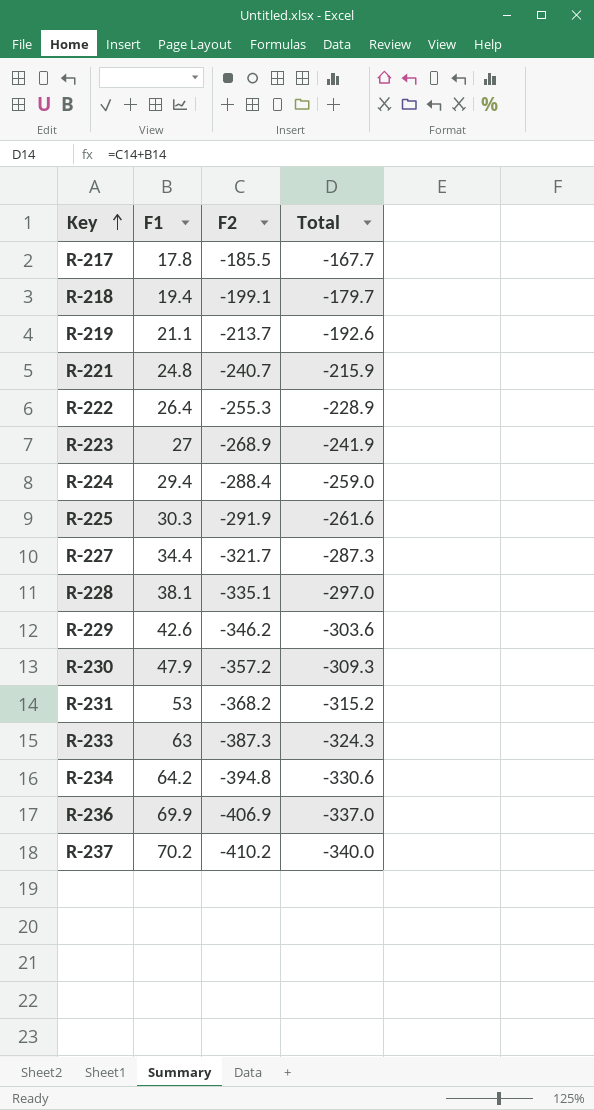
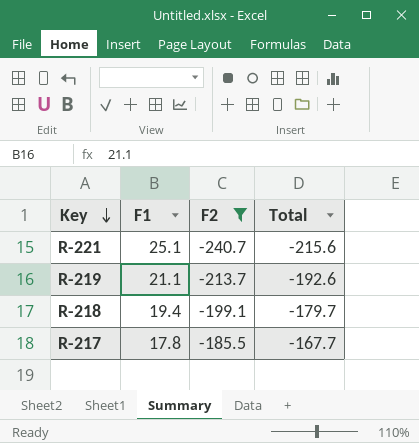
filter: none -> F2 >= -240.7
row order: Key ascending -> Key descending
R-221 | F1: 24.8 -> 25.1
R-221 | Total: -215.9 -> -215.6

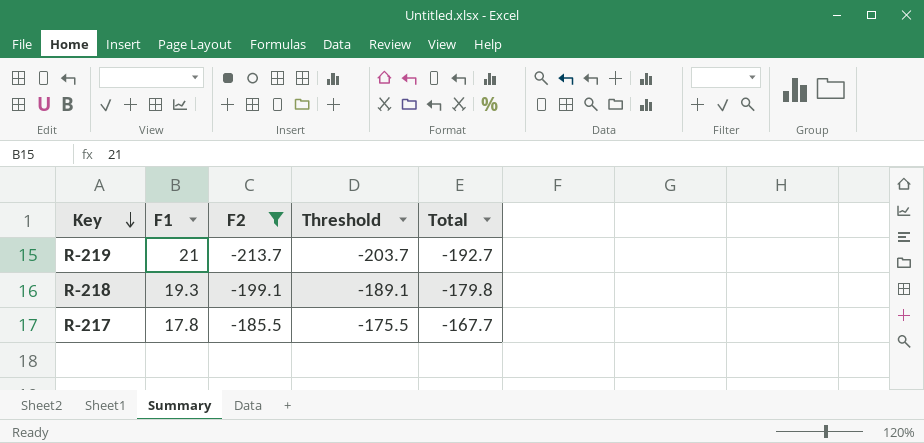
column Threshold | formula: none -> [F2] + 10
row R-221: 25.1 | -240.7 | -215.6 -> none
R-219 | F1: 21.1 -> 21
R-219 | Total: -192.6 -> -192.7
R-218 | F1: 19.4 -> 19.3
R-218 | Total: -179.7 -> -179.8

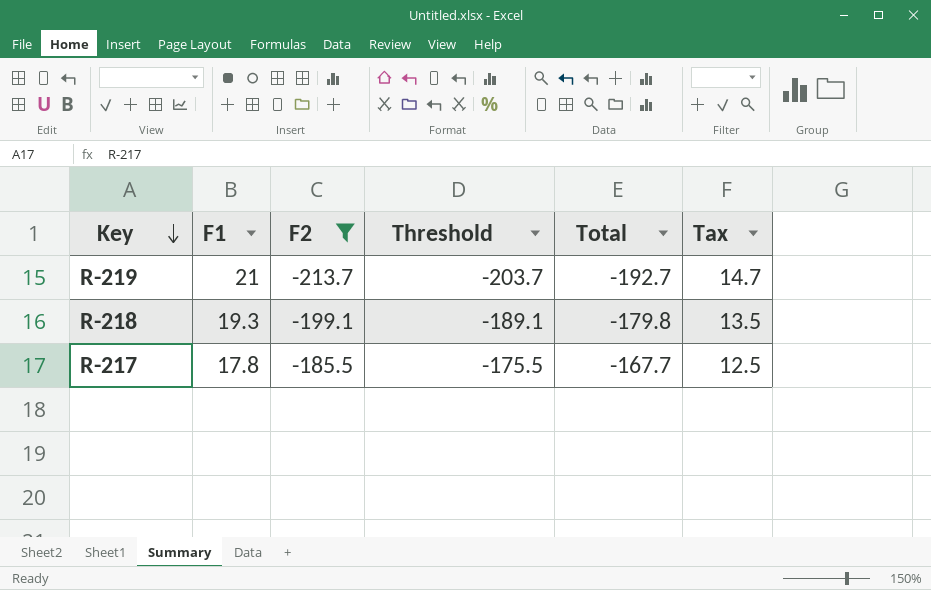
column Tax | formula: none -> [F1] * 0.7

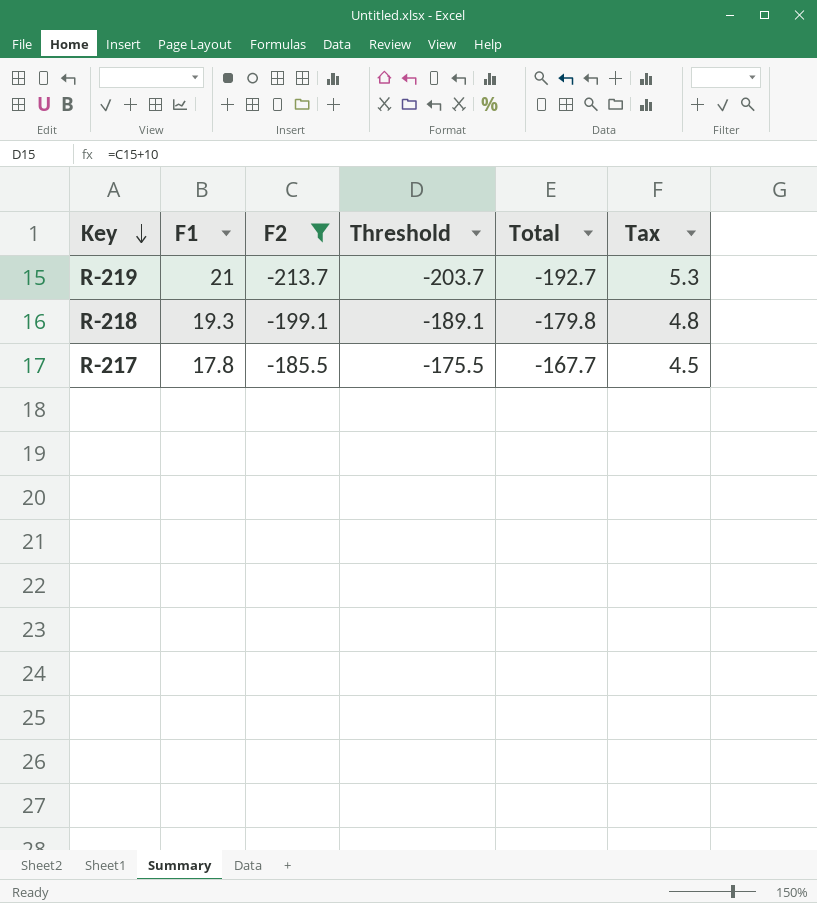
column Tax | formula: [F1] * 0.7 -> [F1] * 0.25

